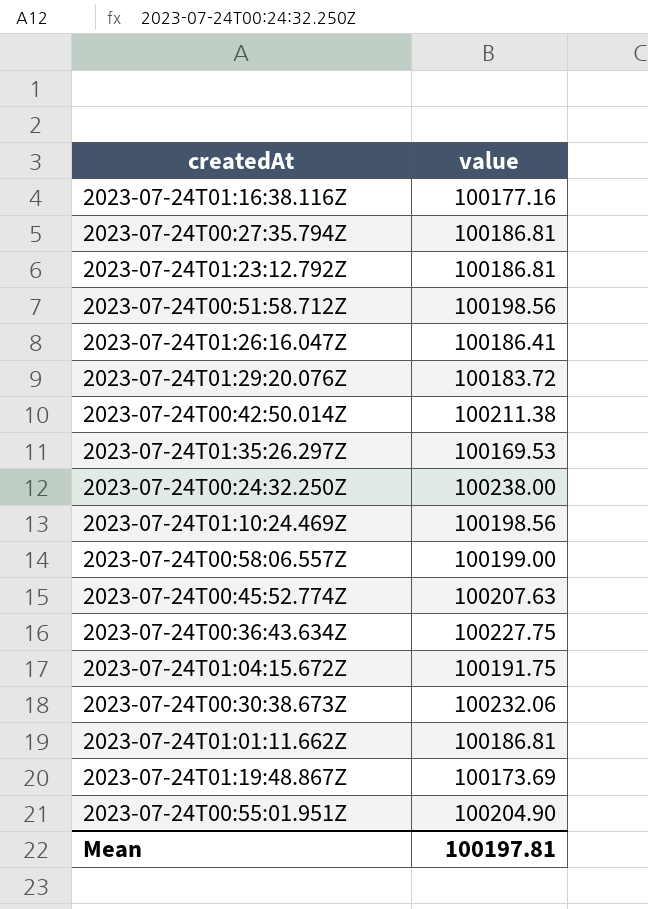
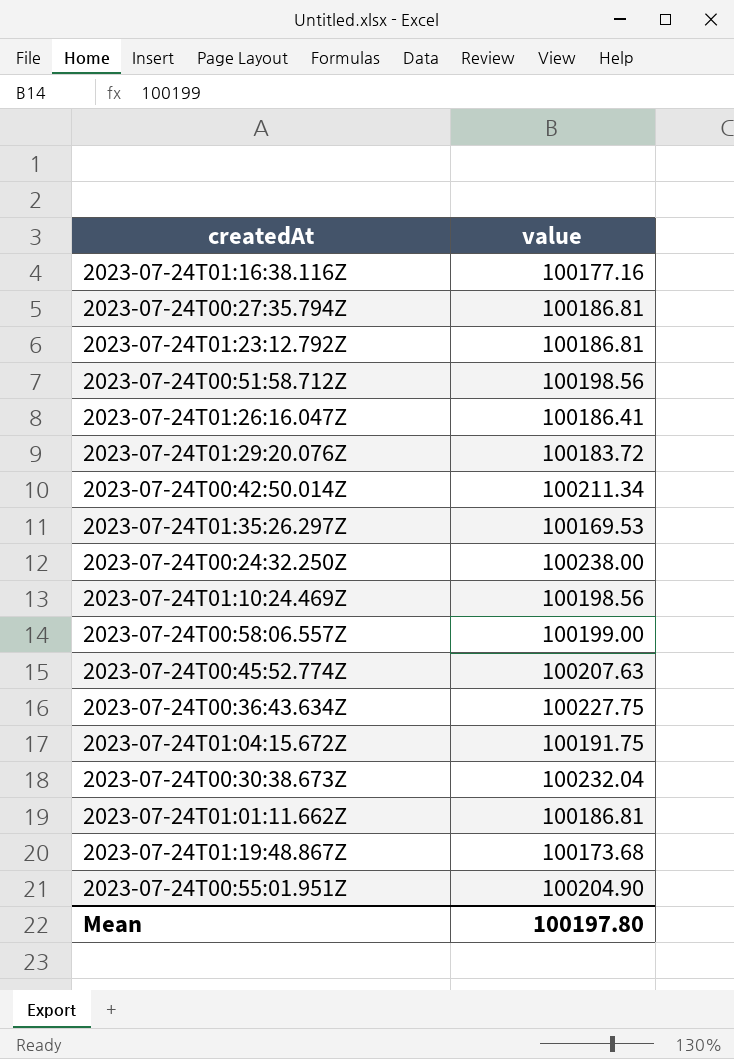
2023-07-24T00:42:50.014Z | value: 100211.38 -> 100211.34
2023-07-24T00:30:38.673Z | value: 100232.06 -> 100232.04
2023-07-24T01:19:48.867Z | value: 100173.69 -> 100173.68
Mean | value: 100197.81 -> 100197.80

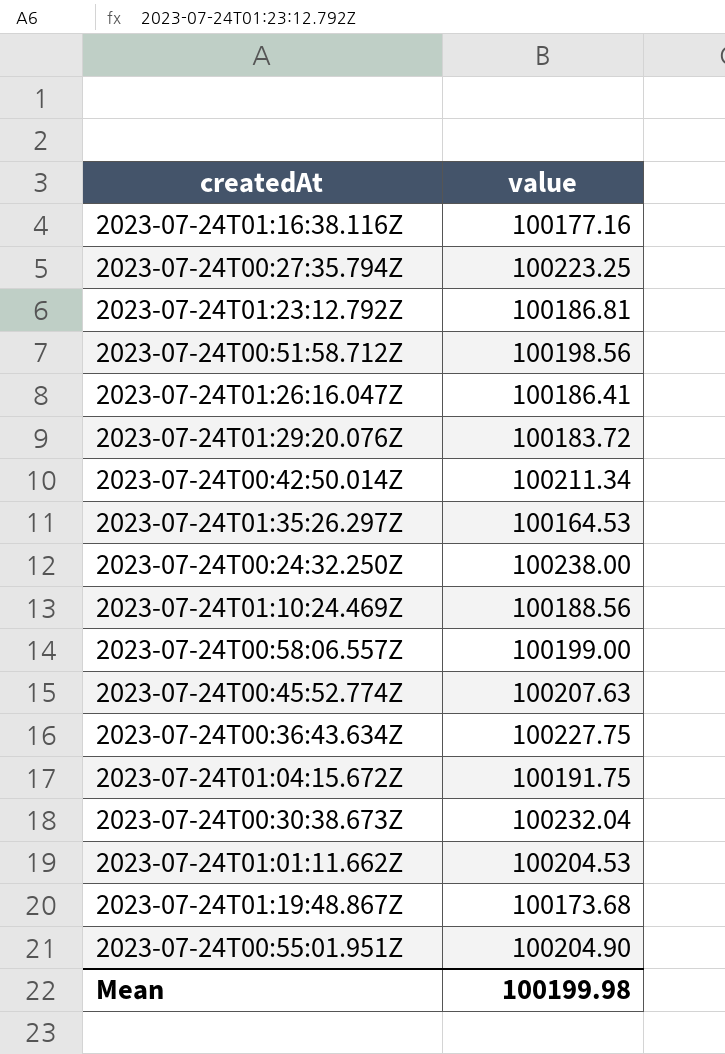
2023-07-24T00:27:35.794Z | value: 100186.81 -> 100223.25
2023-07-24T01:35:26.297Z | value: 100169.53 -> 100164.53
2023-07-24T01:10:24.469Z | value: 100198.56 -> 100188.56
2023-07-24T01:01:11.662Z | value: 100186.81 -> 100204.53
Mean | value: 100197.80 -> 100199.98

